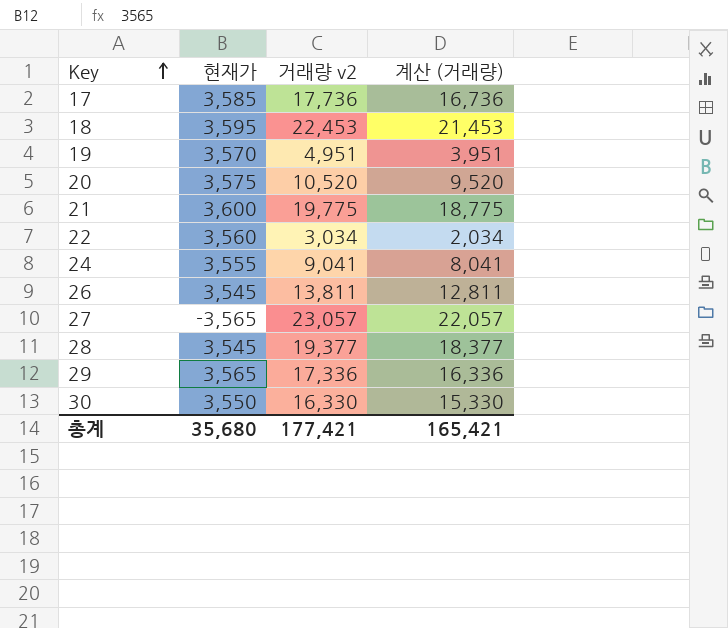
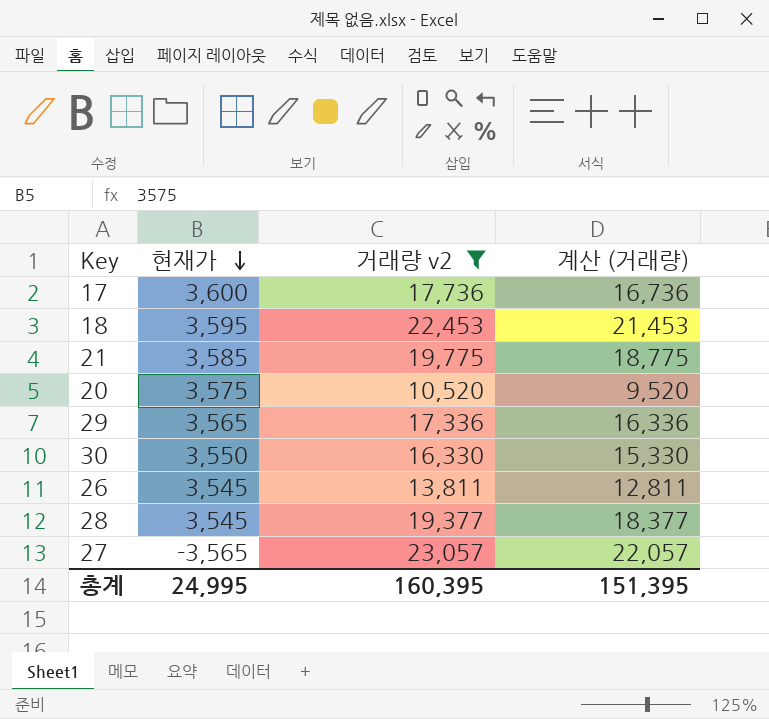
filter: none -> 거래량 v2 >= 10,520
row order: Key ascending -> 현재가 descending
17 | 현재가: 3,585 -> 3,600
21 | 현재가: 3,600 -> 3,585
총계 | 현재가: 35,680 -> 24,995
총계 | 거래량 v2: 177,421 -> 160,395
총계 | 계산 (거래량): 165,421 -> 151,395

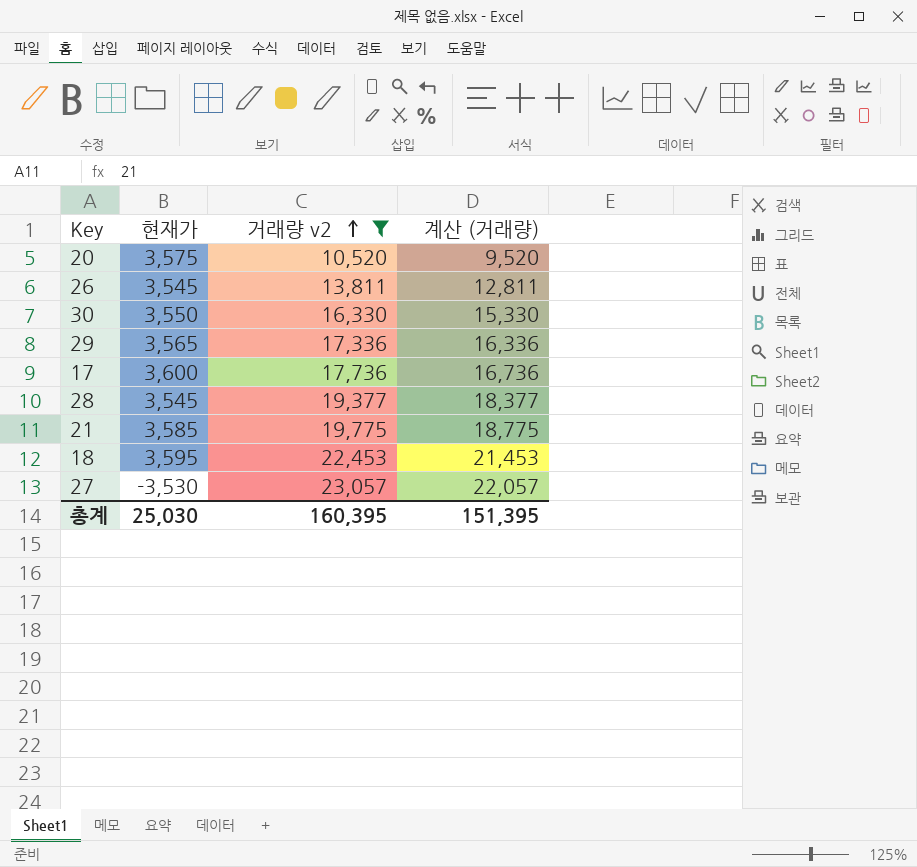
row order: 현재가 descending -> 거래량 v2 ascending
27 | 현재가: -3,565 -> -3,530
총계 | 현재가: 24,995 -> 25,030

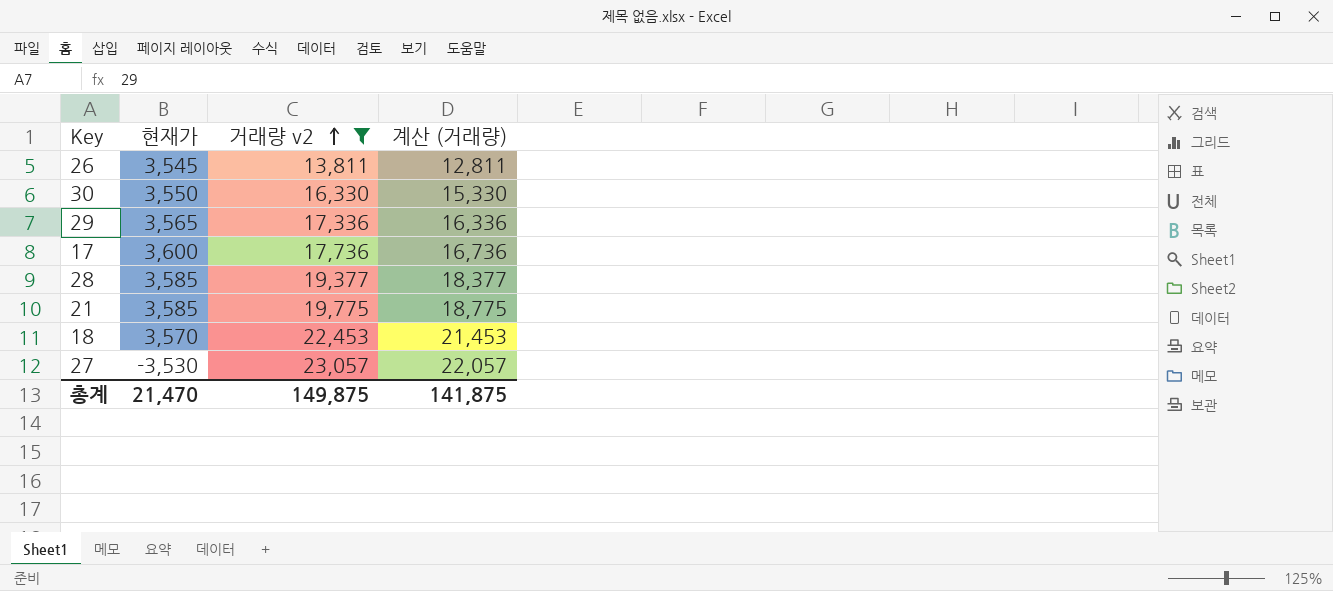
row 20: 3,575 | 10,520 | 9,520 -> none
28 | 현재가: 3,545 -> 3,585
18 | 현재가: 3,595 -> 3,570
총계 | 현재가: 25,030 -> 21,470
총계 | 거래량 v2: 160,395 -> 149,875
총계 | 계산 (거래량): 151,395 -> 141,875

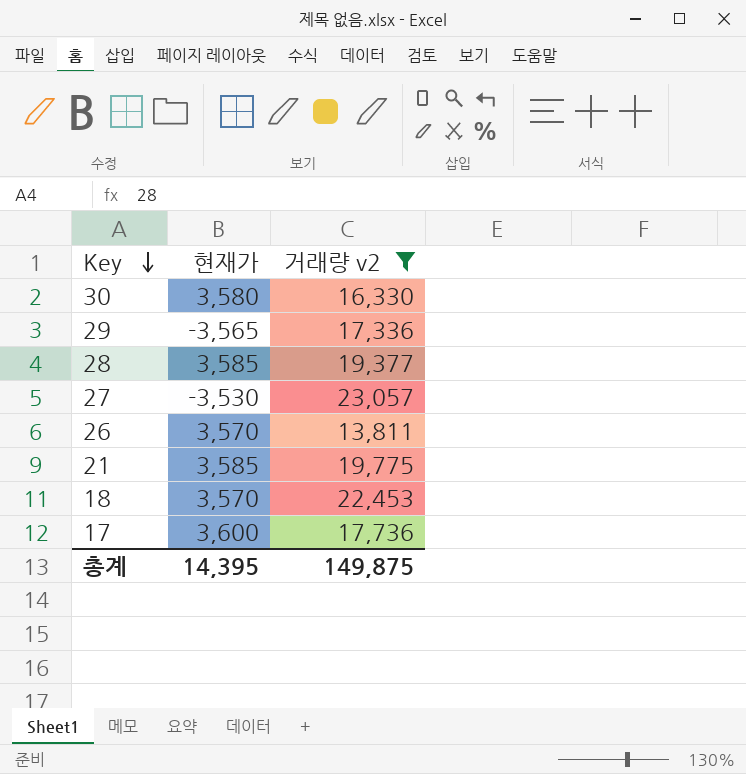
row order: 거래량 v2 ascending -> Key descending
column 계산 (거래량) | formula: [거래량 v2] - 1000 -> none
30 | 현재가: 3,550 -> 3,580
29 | 현재가: 3,565 -> -3,565
26 | 현재가: 3,545 -> 3,570
총계 | 현재가: 21,470 -> 14,395

